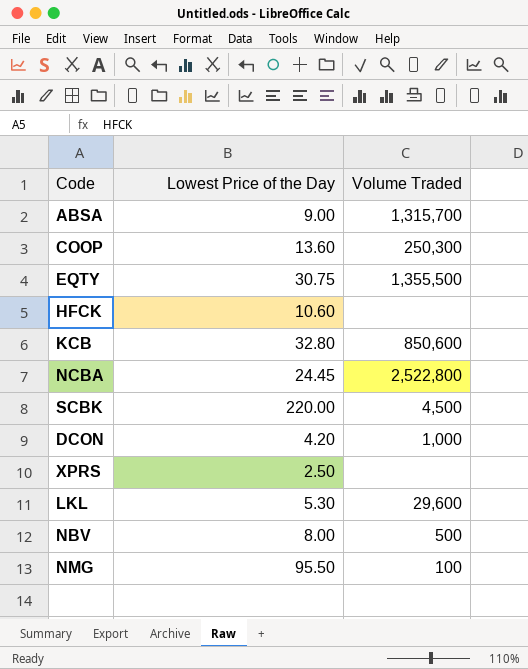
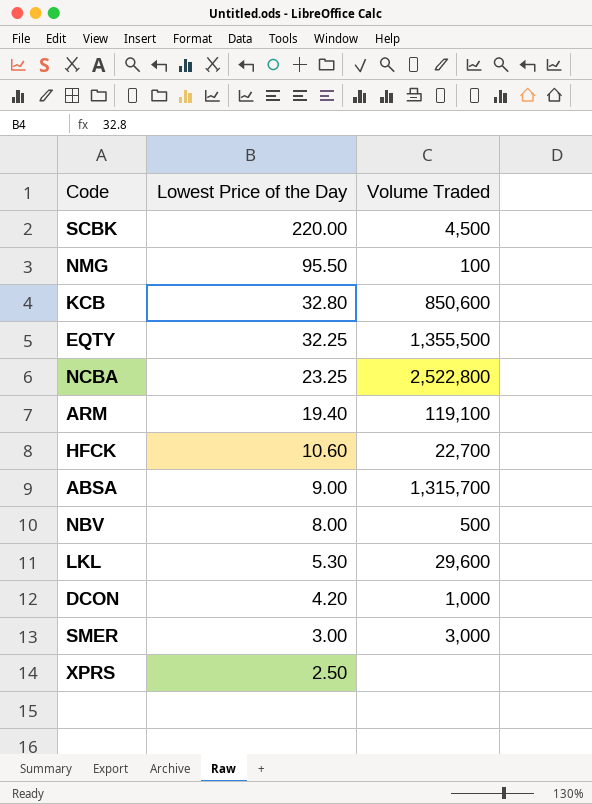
row order: none -> Lowest Price of the Day descending
row COOP: 13.60 | 250,300 -> none
EQTY | Lowest Price of the Day: 30.75 -> 32.25
NCBA | Lowest Price of the Day: 24.45 -> 23.25
row ARM: none -> 19.40 | 119,100
HFCK | Volume Traded: none -> 22,700
row SMER: none -> 3.00 | 3,000

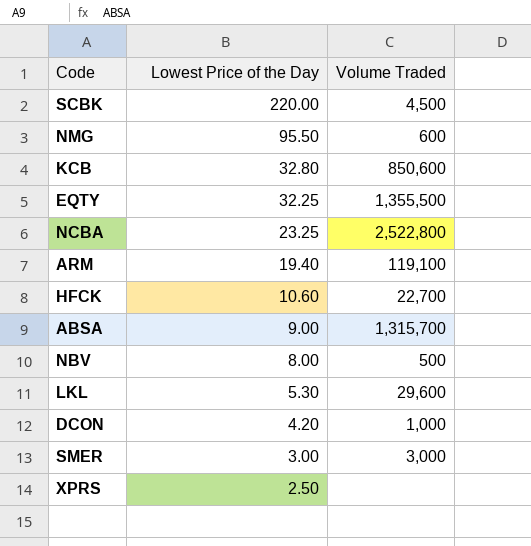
NMG | Volume Traded: 100 -> 600

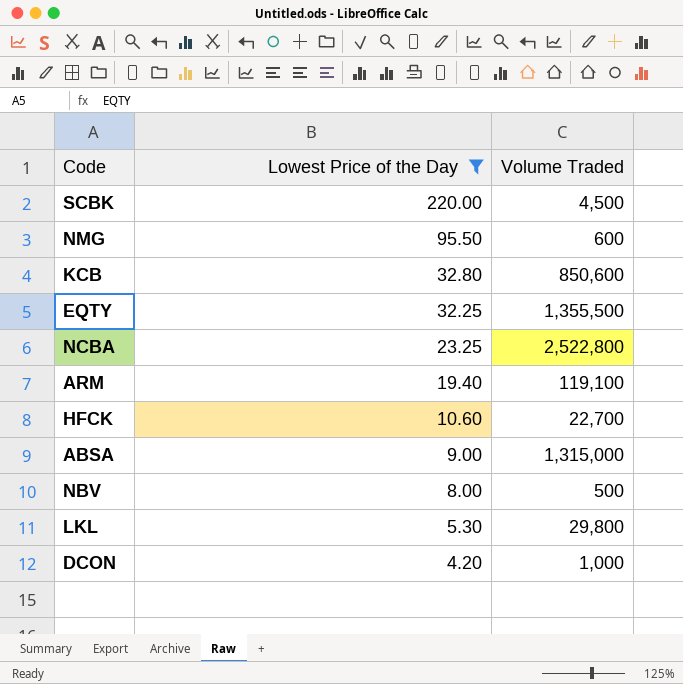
filter: none -> Lowest Price of the Day >= 4.20
ABSA | Volume Traded: 1,315,700 -> 1,315,000
LKL | Volume Traded: 29,600 -> 29,800

